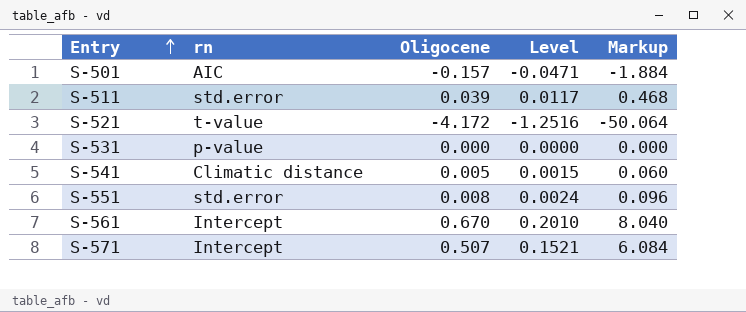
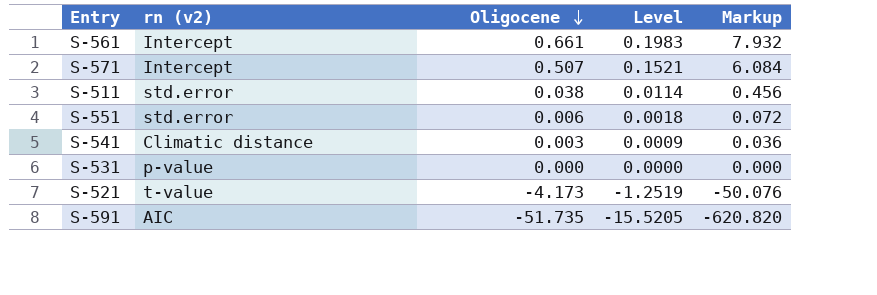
row order: Entry ascending -> Oligocene descending
column name: rn -> rn (v2)
row S-501: AIC | -0.157 | -0.0471 | -1.884 -> none
S-561 | Oligocene: 0.670 -> 0.661
S-561 | Level: 0.2010 -> 0.1983
S-561 | Markup: 8.040 -> 7.932
S-511 | Oligocene: 0.039 -> 0.038
S-511 | Level: 0.0117 -> 0.0114
S-511 | Markup: 0.468 -> 0.456
S-551 | Oligocene: 0.008 -> 0.006
S-551 | Level: 0.0024 -> 0.0018
S-551 | Markup: 0.096 -> 0.072
S-541 | Oligocene: 0.005 -> 0.003
S-541 | Level: 0.0015 -> 0.0009
S-541 | Markup: 0.060 -> 0.036
S-521 | Oligocene: -4.172 -> -4.173
S-521 | Level: -1.2516 -> -1.2519
S-521 | Markup: -50.064 -> -50.076
row S-591: none -> AIC | -51.735 | -15.5205 | -620.820

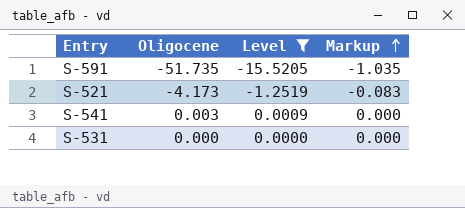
filter: none -> Level <= 0.0009
row order: Oligocene descending -> Markup ascending
column rn (v2) | position: 2 -> none
column Markup | formula: [Oligocene] * 12 -> [Oligocene] * 0.02

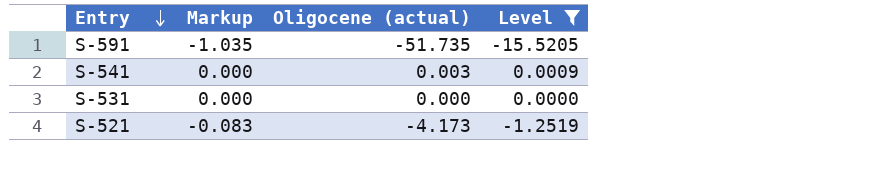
row order: Markup ascending -> Entry descending
column Markup | position: 4 -> 2
column name: Oligocene -> Oligocene (actual)

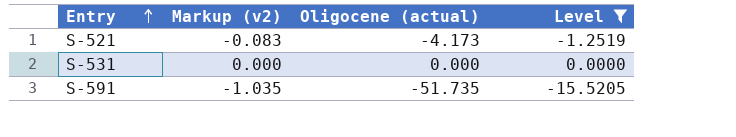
row order: Entry descending -> Entry ascending
column name: Markup -> Markup (v2)
row S-541: 0.000 | 0.003 | 0.0009 -> none

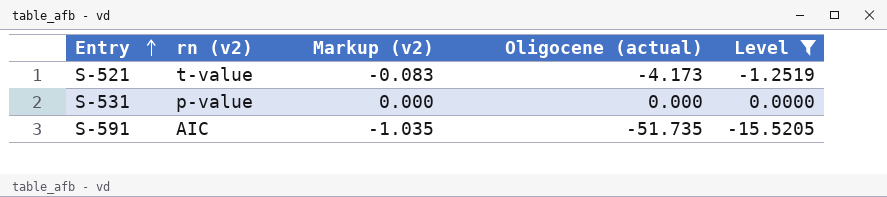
column rn (v2) | position: none -> 2

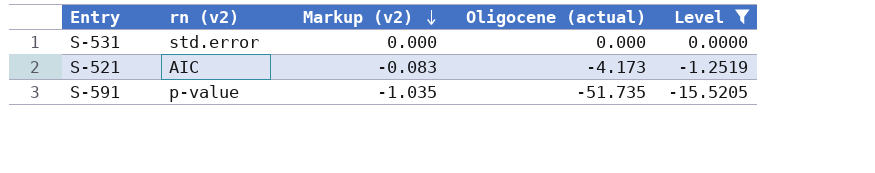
row order: Entry ascending -> Markup (v2) descending
S-531 | rn (v2): p-value -> std.error
S-521 | rn (v2): t-value -> AIC
S-591 | rn (v2): AIC -> p-value

